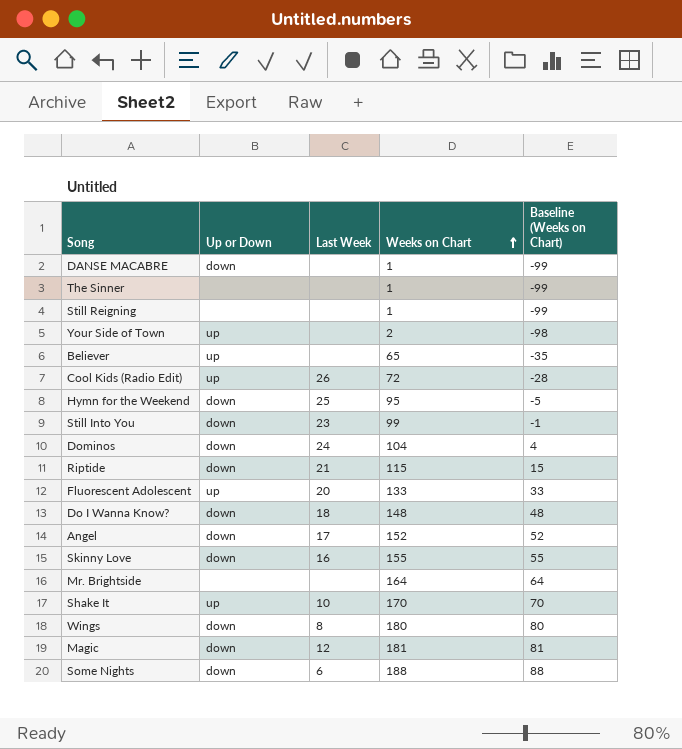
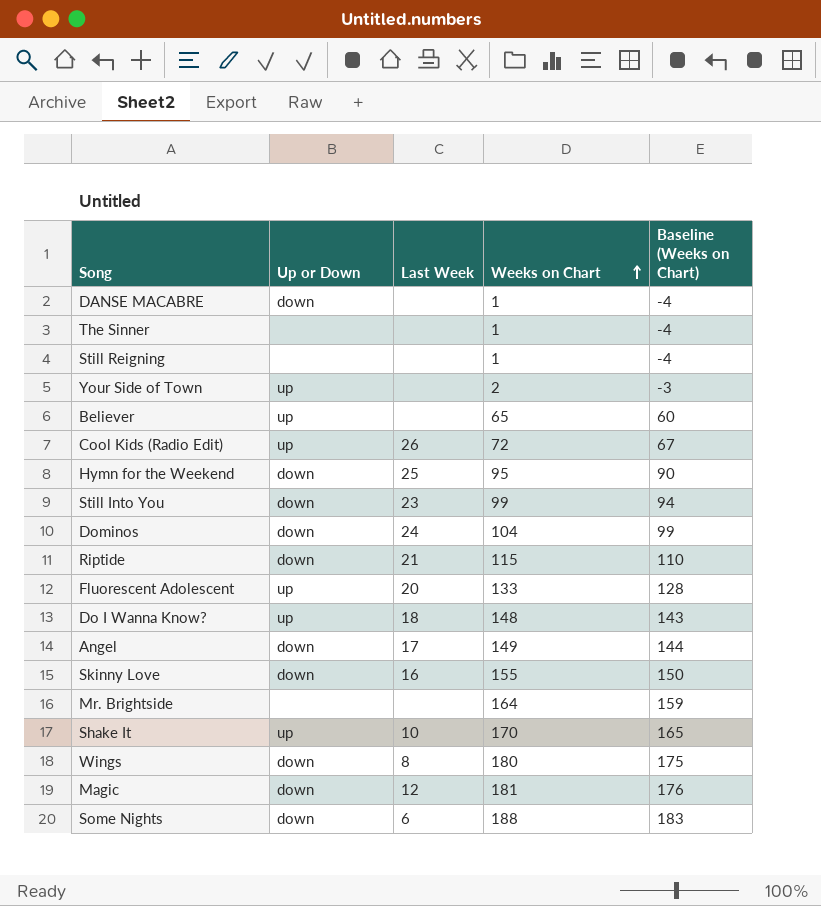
column Baseline (Weeks on Chart) | formula: [Weeks on Chart] - 100 -> [Weeks on Chart] - 5
Do I Wanna Know? | Up or Down: down -> up
Angel | Weeks on Chart: 152 -> 149

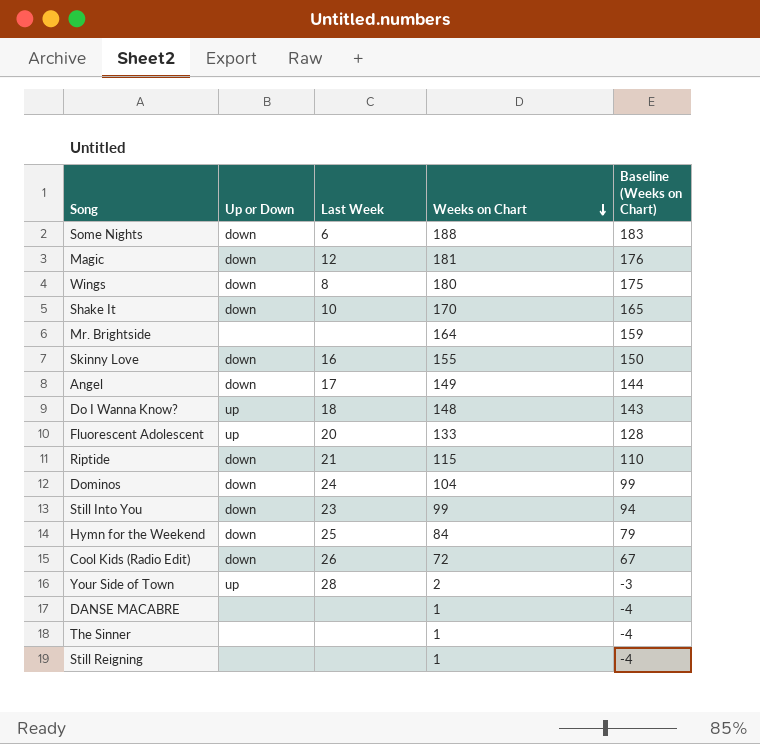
row order: Weeks on Chart ascending -> Weeks on Chart descending
row Believer: up | none | 65 | 60 -> none
Shake It | Up or Down: up -> down
Hymn for the Weekend | Weeks on Chart: 95 -> 84
Hymn for the Weekend | Baseline (Weeks on Chart): 90 -> 79
Cool Kids (Radio Edit) | Up or Down: up -> down
Your Side of Town | Last Week: none -> 28
DANSE MACABRE | Up or Down: down -> none

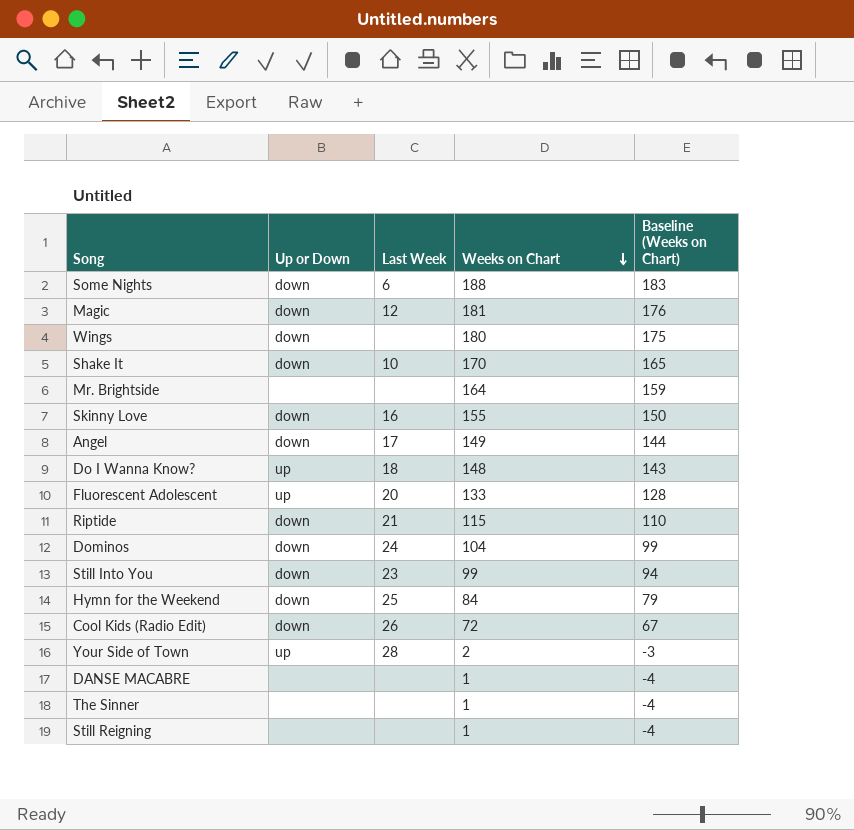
Wings | Last Week: 8 -> none

